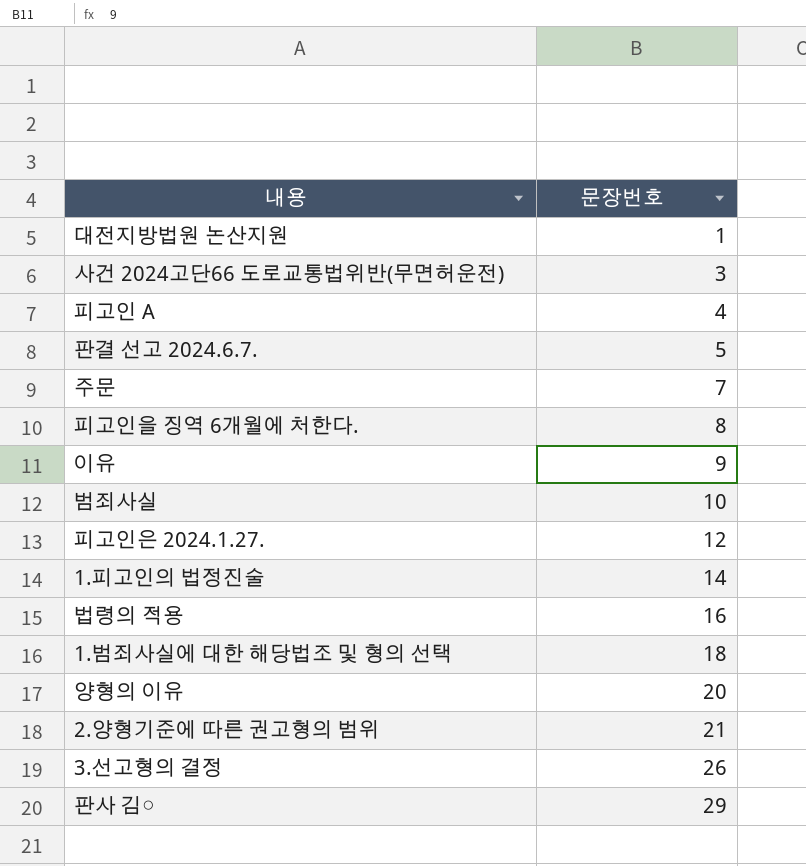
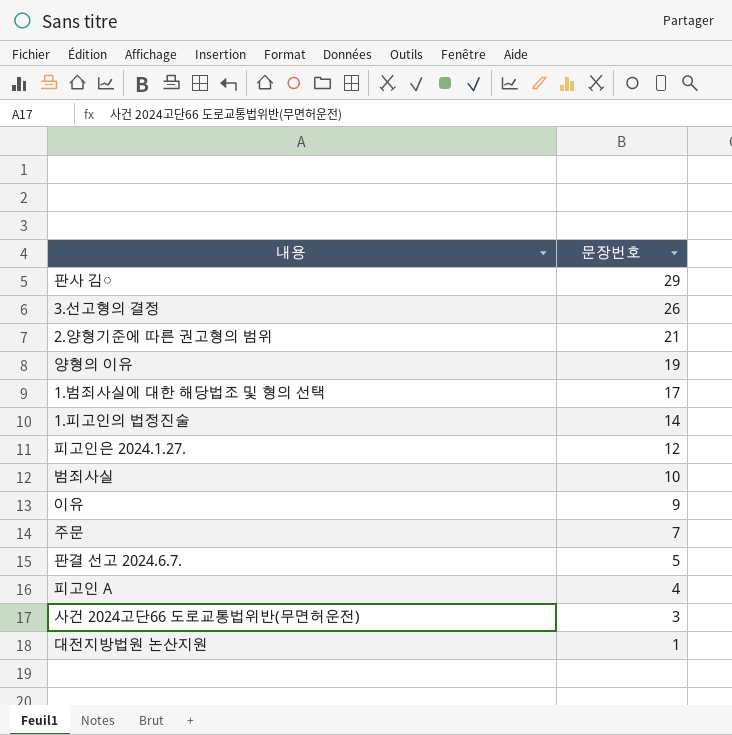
row order: 문장번호 ascending -> 문장번호 descending
row 피고인을 징역 6개월에 처한다.: 8 -> none
row 법령의 적용: 16 -> none
양형의 이유 | 문장번호: 20 -> 19
1.범죄사실에 대한 해당법조 및 형의 선택 | 문장번호: 18 -> 17

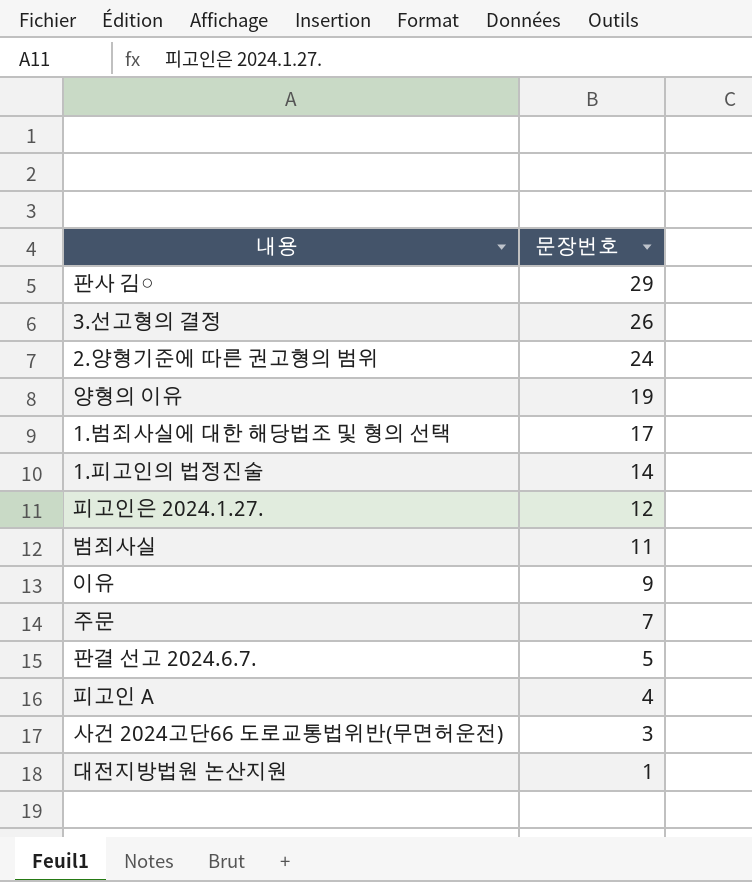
2.양형기준에 따른 권고형의 범위 | 문장번호: 21 -> 24
범죄사실 | 문장번호: 10 -> 11

